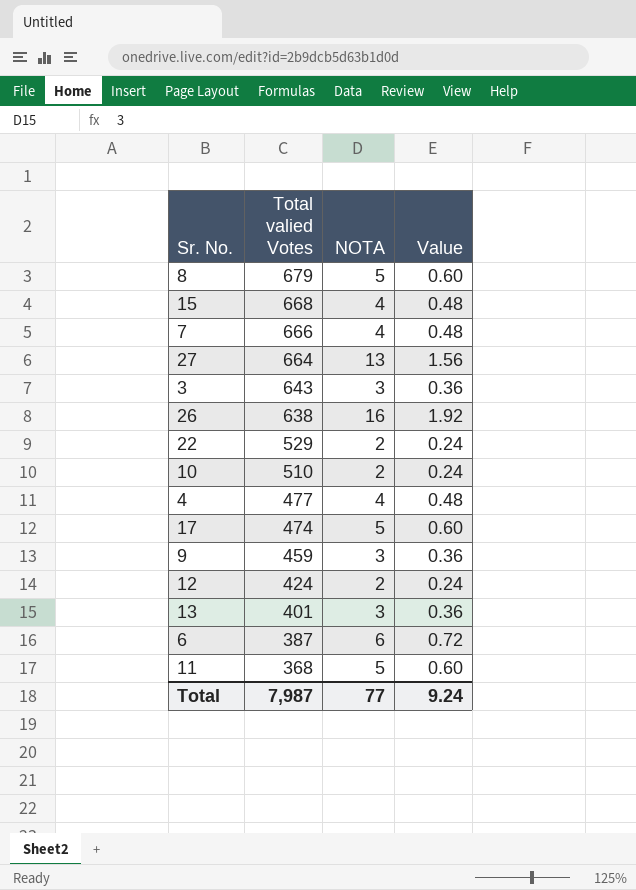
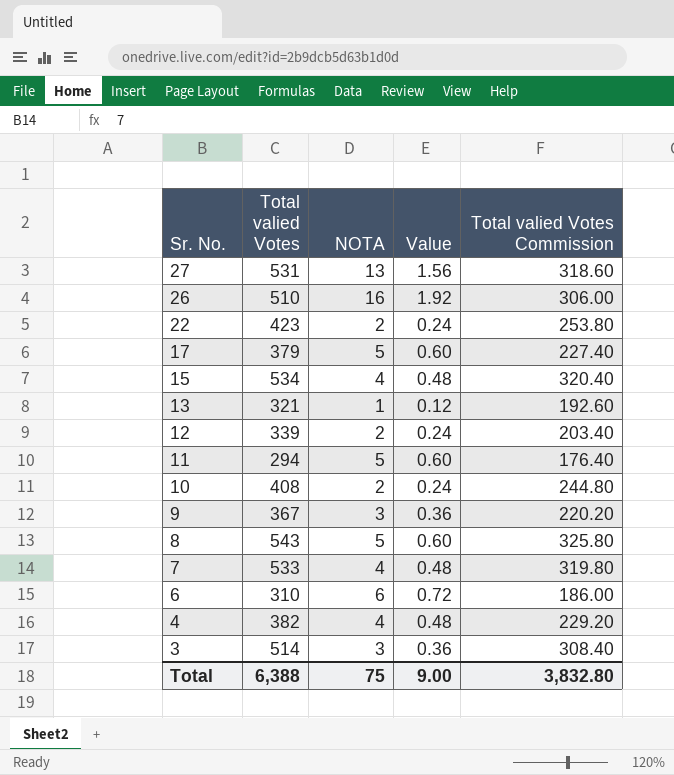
row order: Total valied Votes descending -> Sr. No. descending
column Total valied Votes Commission | formula: none -> [Total valied Votes] * 0.6
27 | Total valied Votes: 664 -> 531
26 | Total valied Votes: 638 -> 510
22 | Total valied Votes: 529 -> 423
17 | Total valied Votes: 474 -> 379
15 | Total valied Votes: 668 -> 534
13 | Total valied Votes: 401 -> 321
13 | NOTA: 3 -> 1
13 | Value: 0.36 -> 0.12
12 | Total valied Votes: 424 -> 339
11 | Total valied Votes: 368 -> 294
10 | Total valied Votes: 510 -> 408
9 | Total valied Votes: 459 -> 367
8 | Total valied Votes: 679 -> 543
7 | Total valied Votes: 666 -> 533
6 | Total valied Votes: 387 -> 310
4 | Total valied Votes: 477 -> 382
3 | Total valied Votes: 643 -> 514
Total | Total valied Votes: 7,987 -> 6,388
Total | NOTA: 77 -> 75
Total | Value: 9.24 -> 9.00

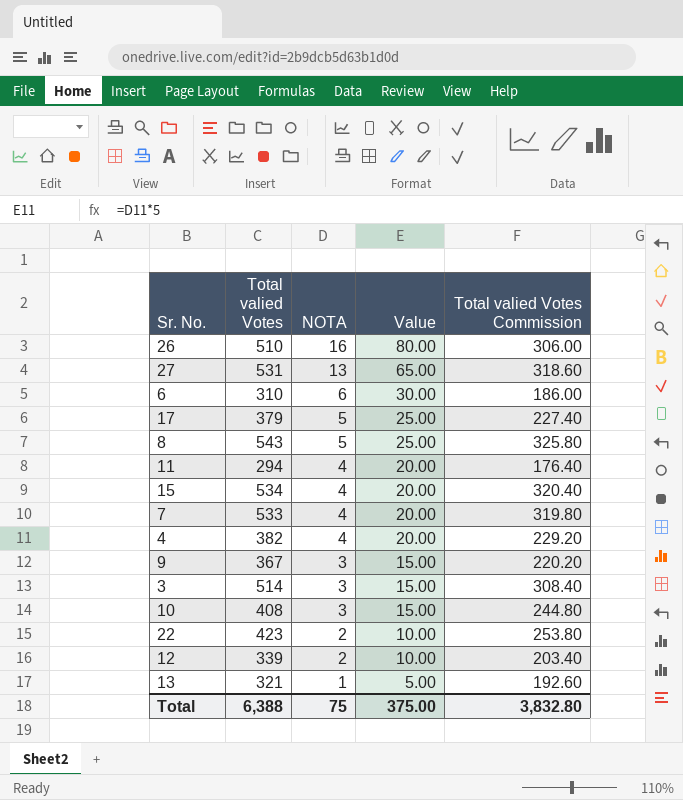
row order: Sr. No. descending -> NOTA descending
column Value | formula: [NOTA] * 0.12 -> [NOTA] * 5
11 | NOTA: 5 -> 4
10 | NOTA: 2 -> 3
Total | Value: 9.00 -> 375.00

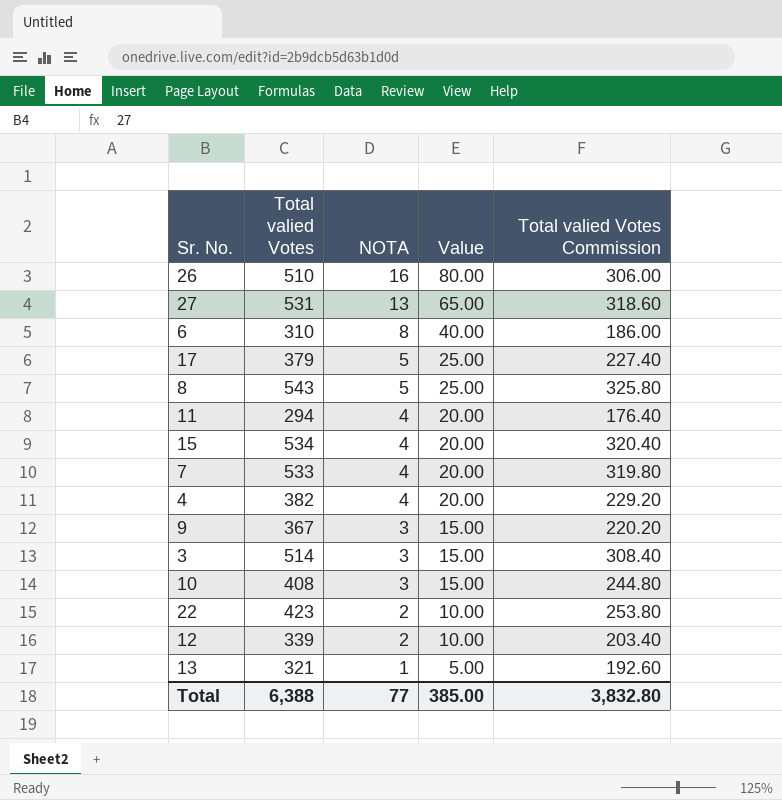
6 | NOTA: 6 -> 8
6 | Value: 30.00 -> 40.00
Total | NOTA: 75 -> 77
Total | Value: 375.00 -> 385.00

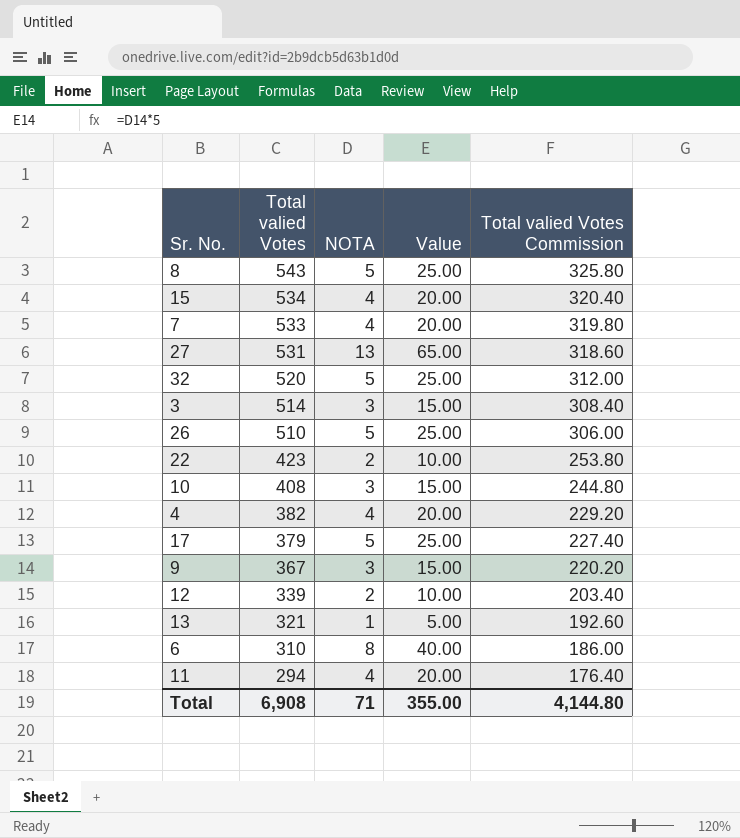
row order: NOTA descending -> Total valied Votes descending
row 32: none -> 520 | 5 | 25.00 | 312.00
26 | NOTA: 16 -> 5
26 | Value: 80.00 -> 25.00
Total | Total valied Votes: 6,388 -> 6,908
Total | NOTA: 77 -> 71
Total | Value: 385.00 -> 355.00
Total | Total valied Votes Commission: 3,832.80 -> 4,144.80

